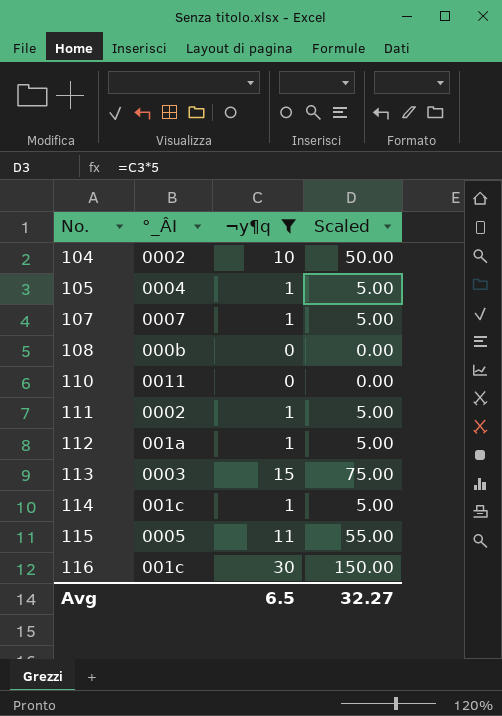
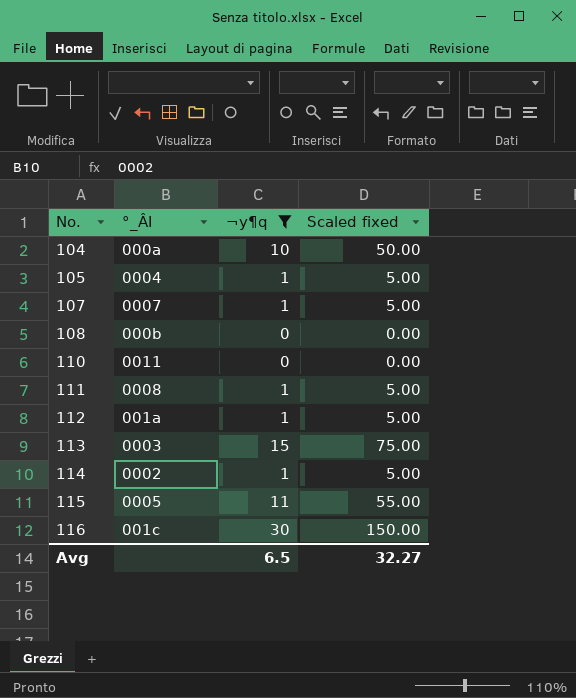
column name: Scaled -> Scaled fixed
104 | °_ÂI: 0002 -> 000a
111 | °_ÂI: 0002 -> 0008
114 | °_ÂI: 001c -> 0002

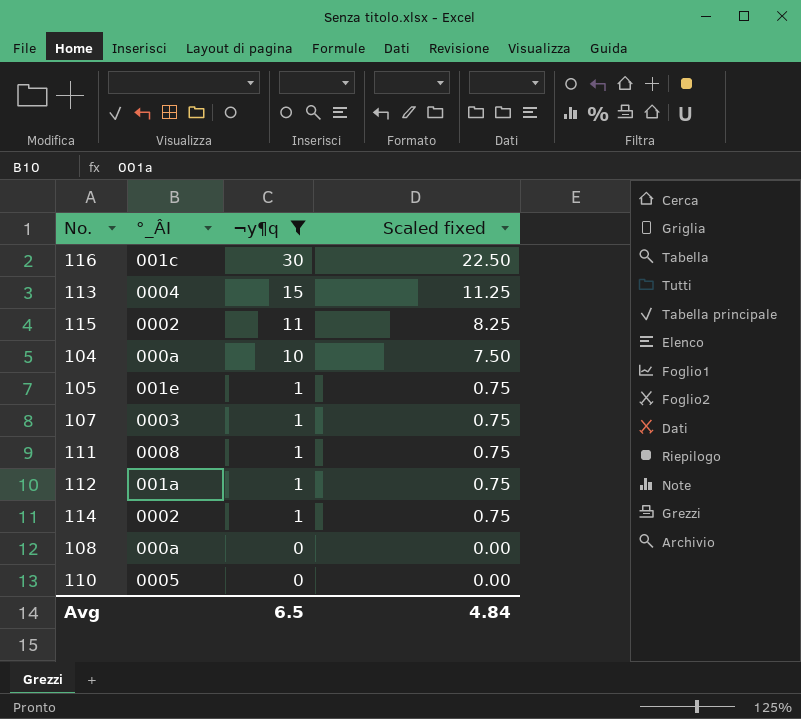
row order: No. ascending -> ¬y¶q descending
column Scaled fixed | formula: [¬y¶q] * 5 -> [¬y¶q] * 0.75
113 | °_ÂI: 0003 -> 0004
115 | °_ÂI: 0005 -> 0002
105 | °_ÂI: 0004 -> 001e
107 | °_ÂI: 0007 -> 0003
108 | °_ÂI: 000b -> 000a
110 | °_ÂI: 0011 -> 0005
Avg | Scaled fixed: 32.27 -> 4.84

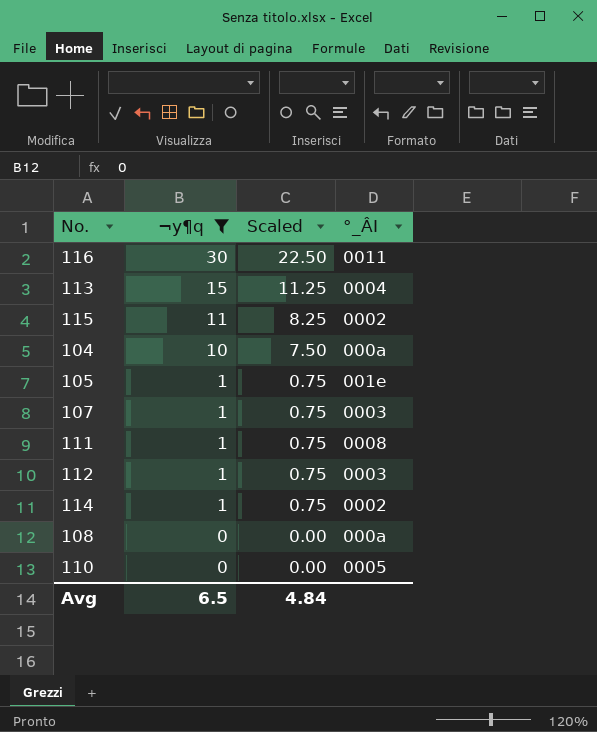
column name: Scaled fixed -> Scaled
column °_ÂI | position: 2 -> 4
116 | °_ÂI: 001c -> 0011
112 | °_ÂI: 001a -> 0003

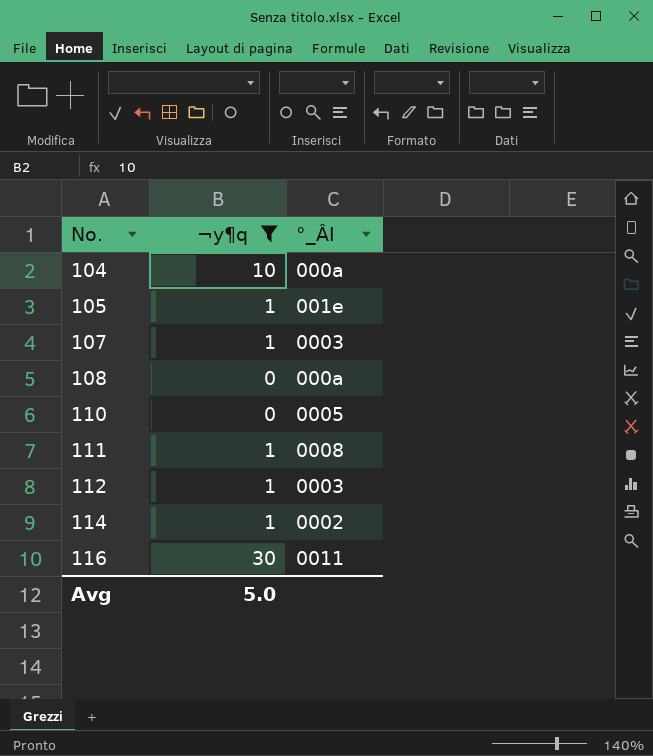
row order: ¬y¶q descending -> No. ascending
column Scaled | formula: [¬y¶q] * 0.75 -> none
row 113: 15 | 11.25 | 0004 -> none
row 115: 11 | 8.25 | 0002 -> none
Avg | ¬y¶q: 6.5 -> 5.0

